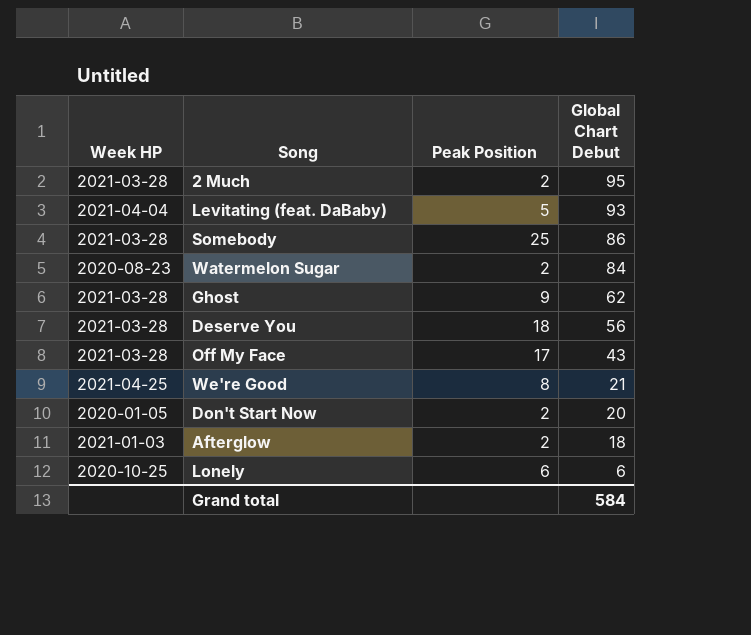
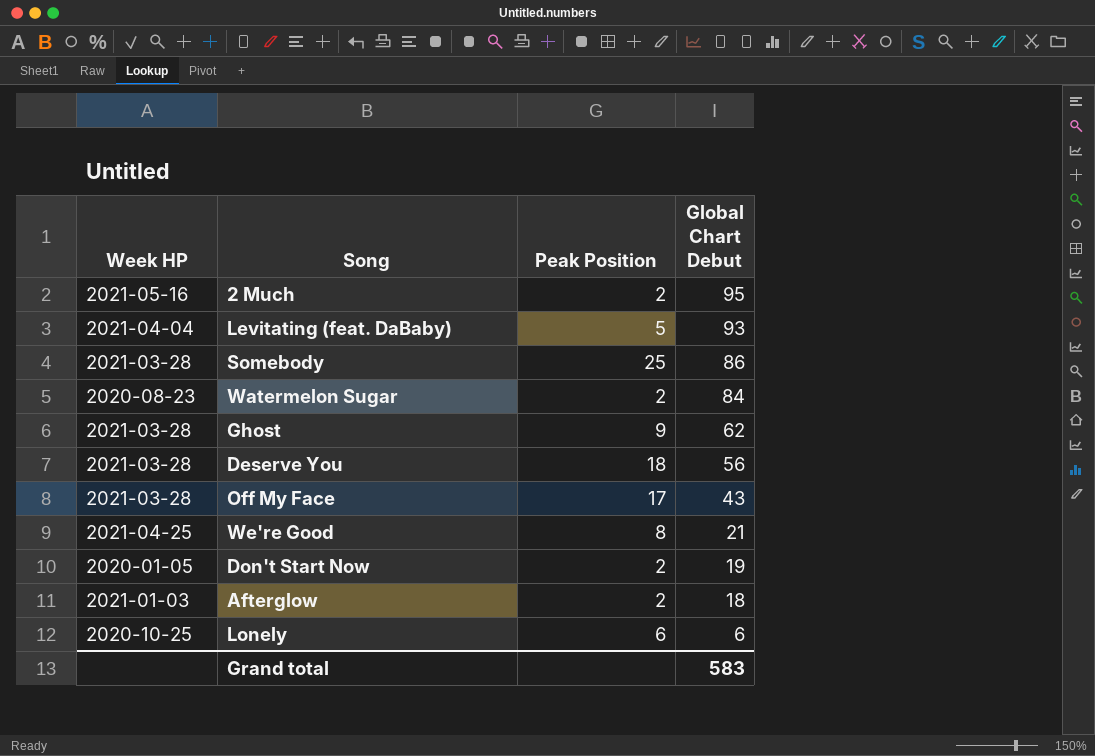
2 Much | Week HP: 2021-03-28 -> 2021-05-16
Don't Start Now | Global Chart Debut: 20 -> 19
Grand total | Global Chart Debut: 584 -> 583

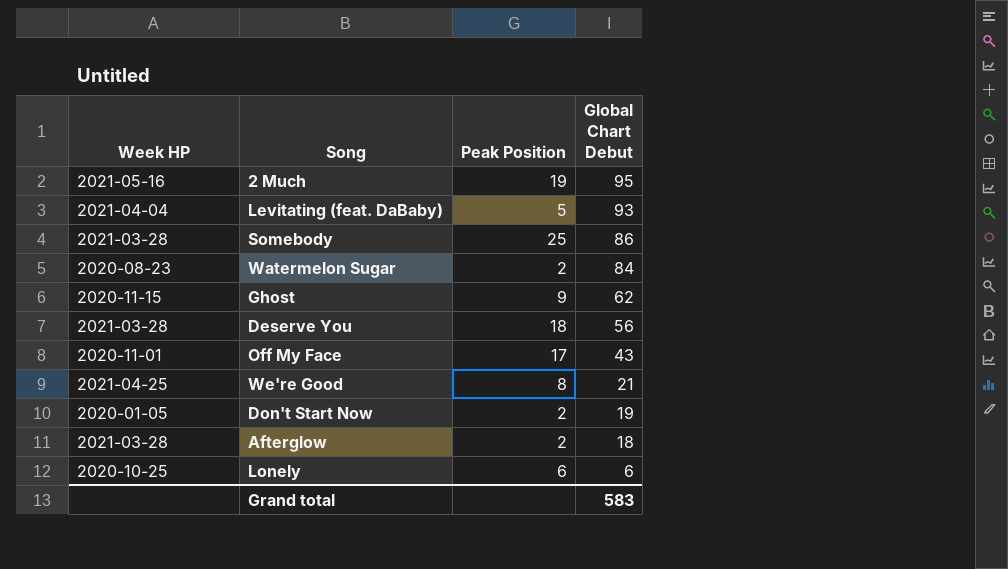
2 Much | Peak Position: 2 -> 19
Ghost | Week HP: 2021-03-28 -> 2020-11-15
Off My Face | Week HP: 2021-03-28 -> 2020-11-01
Afterglow | Week HP: 2021-01-03 -> 2021-03-28

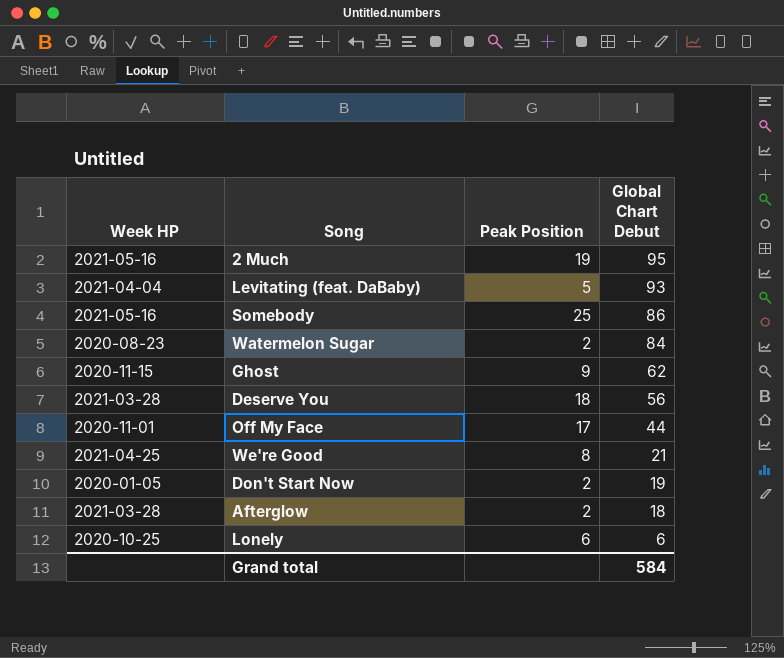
Somebody | Week HP: 2021-03-28 -> 2021-05-16
Off My Face | Global Chart Debut: 43 -> 44
Grand total | Global Chart Debut: 583 -> 584

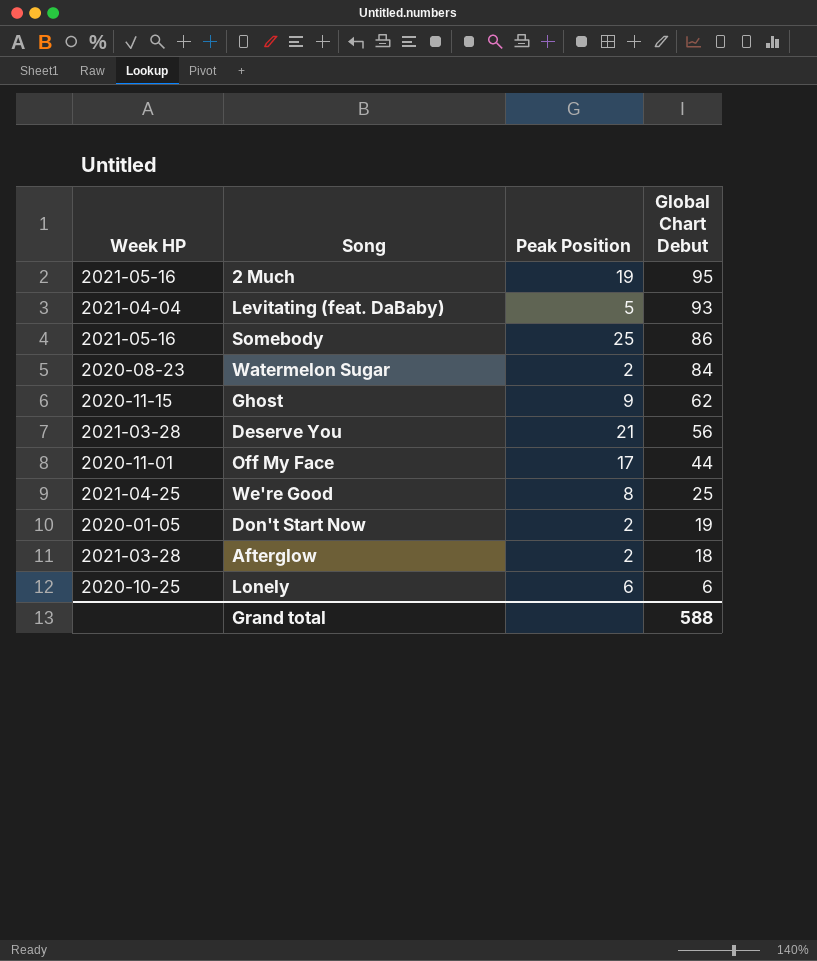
Deserve You | Peak Position: 18 -> 21
We're Good | Global Chart Debut: 21 -> 25
Grand total | Global Chart Debut: 584 -> 588

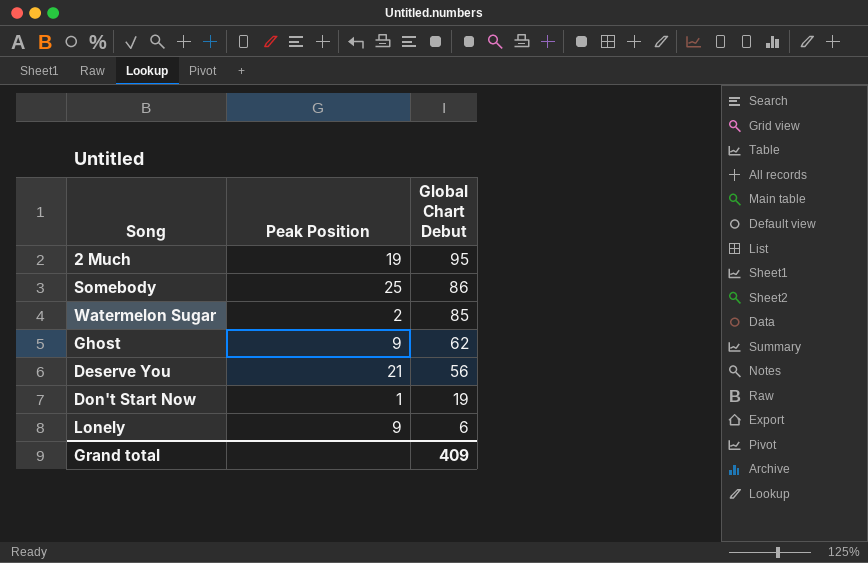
column Week HP | position: 1 -> none
row Levitating (feat. DaBaby): 2021-04-04 | 5 | 93 -> none
row Off My Face: 2020-11-01 | 17 | 44 -> none
row We're Good: 2021-04-25 | 8 | 25 -> none
row Afterglow: 2021-03-28 | 2 | 18 -> none
Watermelon Sugar | Global Chart Debut: 84 -> 85
Don't Start Now | Peak Position: 2 -> 1
Lonely | Peak Position: 6 -> 9
Grand total | Global Chart Debut: 588 -> 409

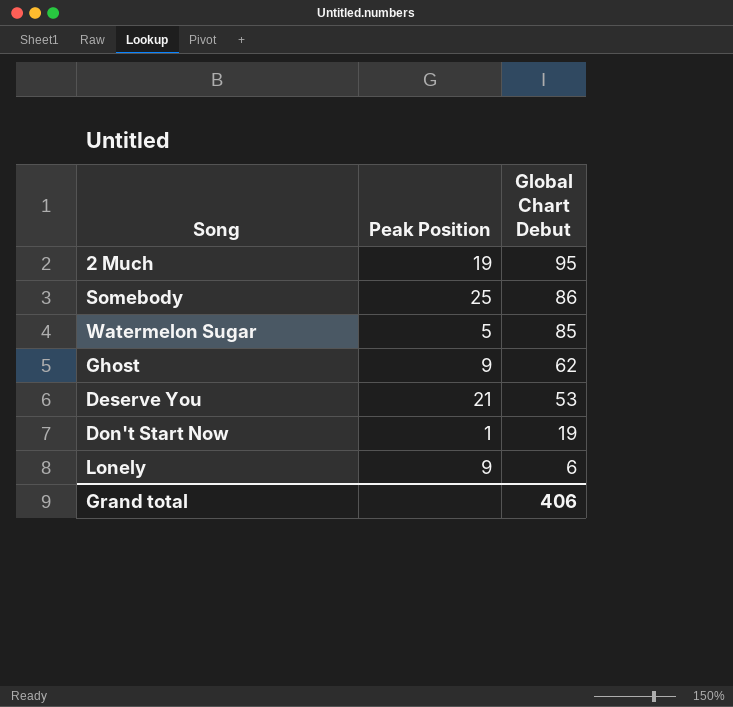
Watermelon Sugar | Peak Position: 2 -> 5
Deserve You | Global Chart Debut: 56 -> 53
Grand total | Global Chart Debut: 409 -> 406

